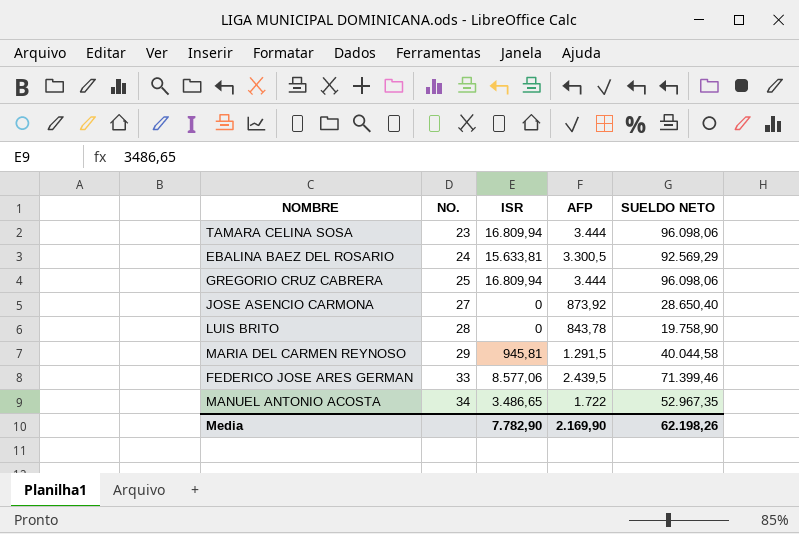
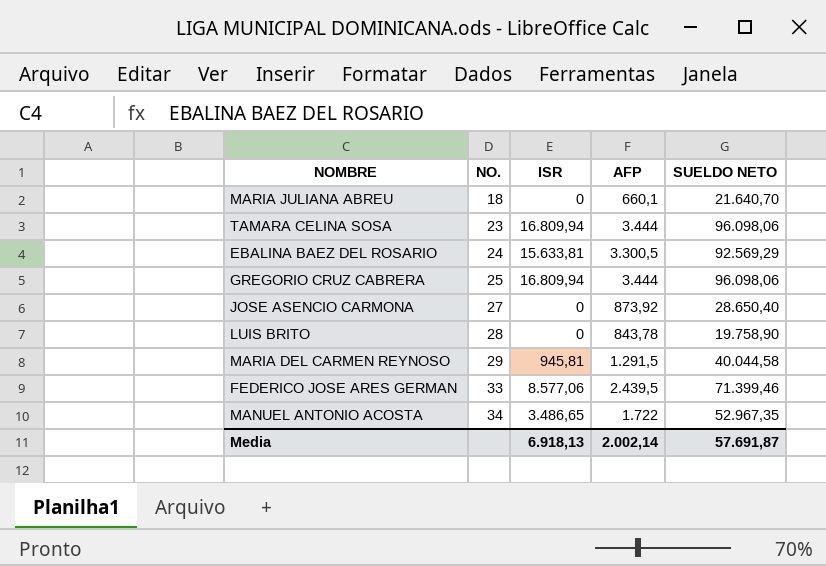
row MARIA JULIANA ABREU: none -> 18 | 0 | 660,1 | 21.640,70
Media | ISR: 7.782,90 -> 6.918,13
Media | AFP: 2.169,90 -> 2.002,14
Media | SUELDO NETO: 62.198,26 -> 57.691,87

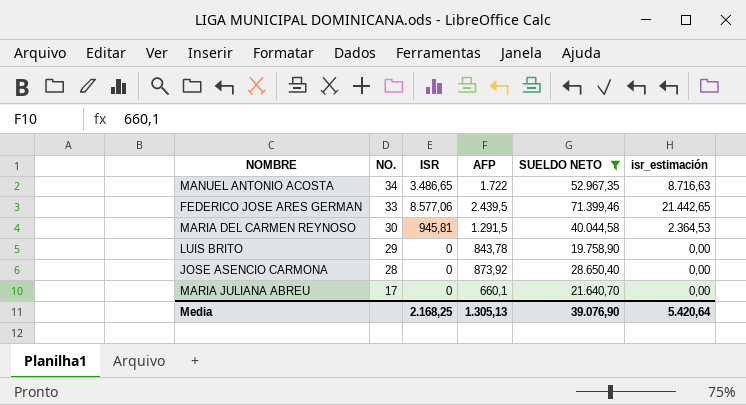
filter: none -> SUELDO NETO <= 71.399,46
row order: NO. ascending -> NO. descending
column isr_estimación | formula: none -> [ISR] * 2,5
MARIA DEL CARMEN REYNOSO | NO.: 29 -> 30
LUIS BRITO | NO.: 28 -> 29
JOSE ASENCIO CARMONA | NO.: 27 -> 28
MARIA JULIANA ABREU | NO.: 18 -> 17
Media | ISR: 6.918,13 -> 2.168,25
Media | AFP: 2.002,14 -> 1.305,13
Media | SUELDO NETO: 57.691,87 -> 39.076,90

